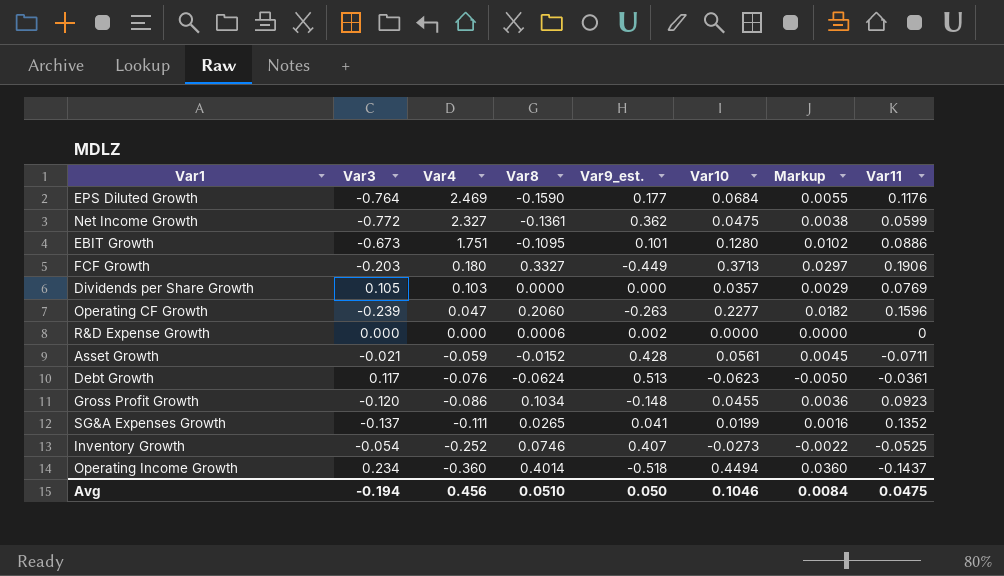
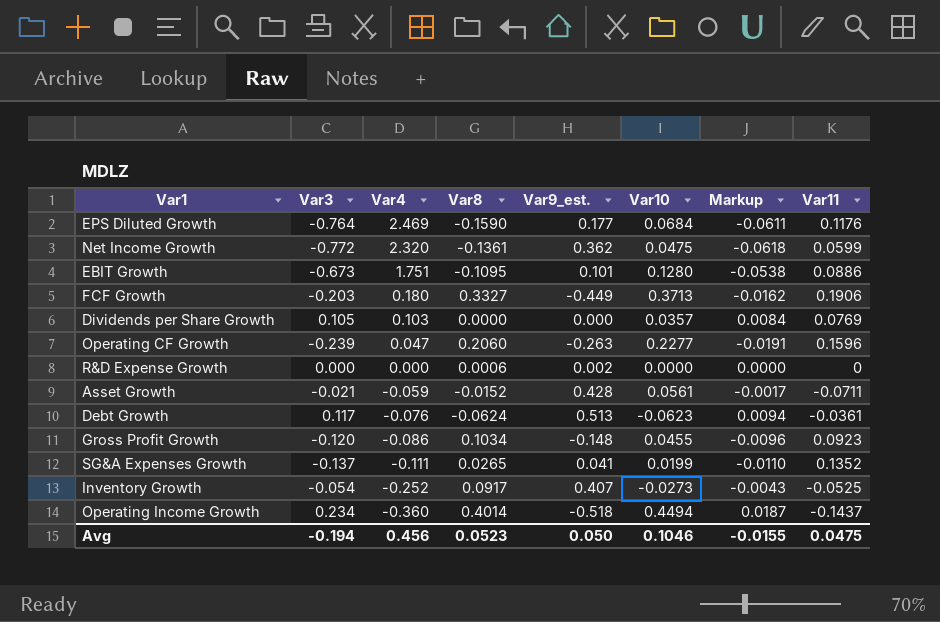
column Markup | formula: [Var10] * 0.08 -> [Var3] * 0.08
Net Income Growth | Var4: 2.327 -> 2.320
Inventory Growth | Var8: 0.0746 -> 0.0917
Avg | Var8: 0.0510 -> 0.0523
Avg | Markup: 0.0084 -> -0.0155

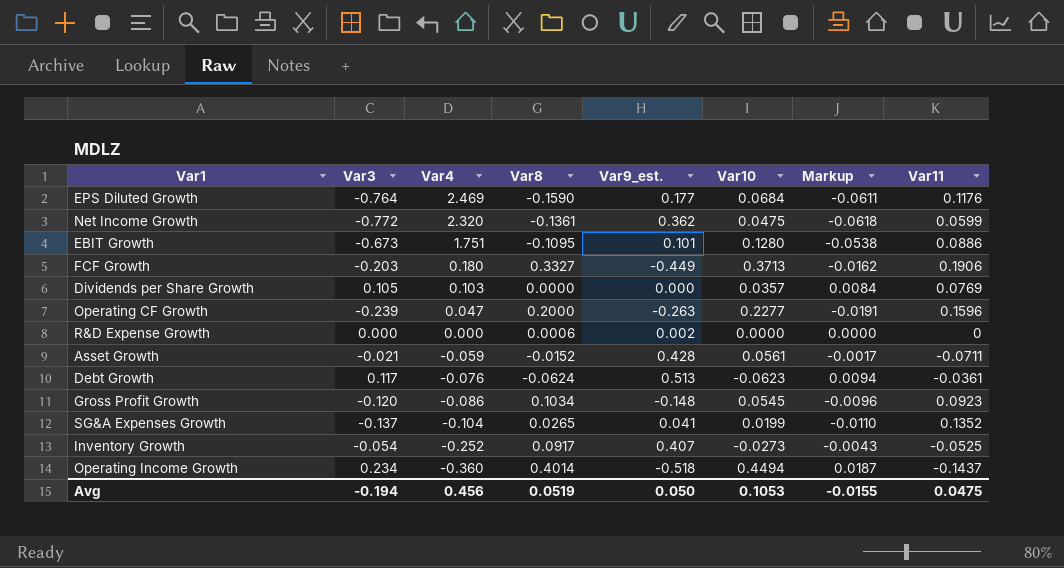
Operating CF Growth | Var8: 0.2060 -> 0.2000
Gross Profit Growth | Var10: 0.0455 -> 0.0545
SG&A Expenses Growth | Var4: -0.111 -> -0.104
Avg | Var8: 0.0523 -> 0.0519
Avg | Var10: 0.1046 -> 0.1053

